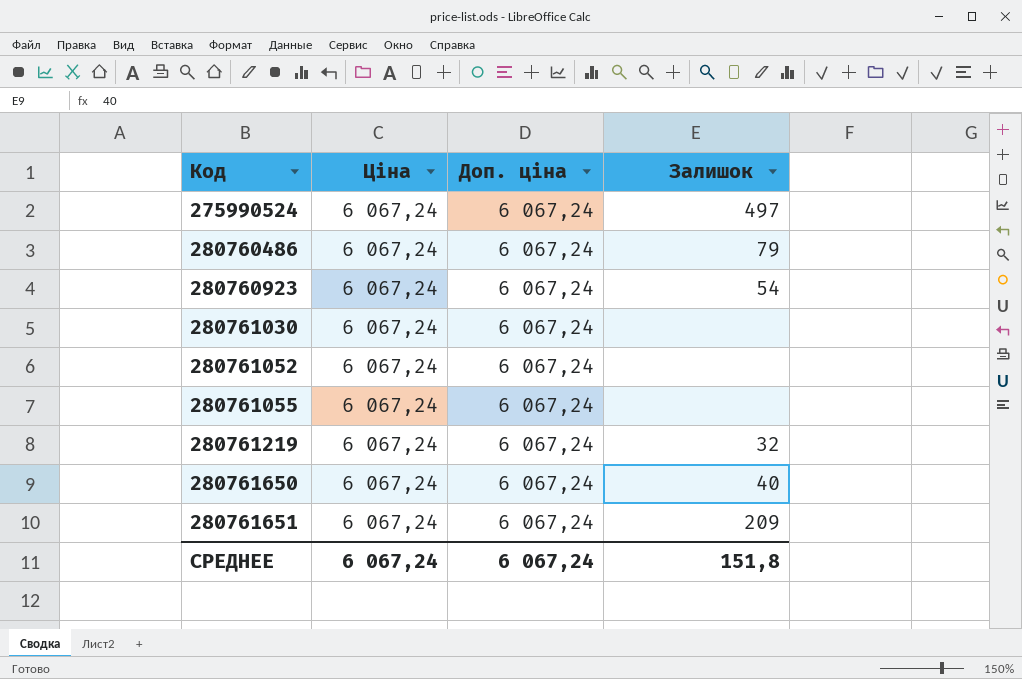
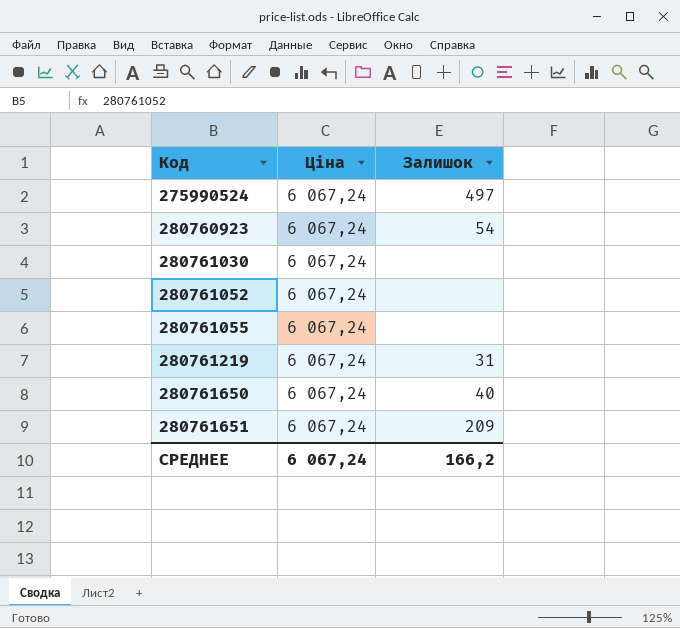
column Доп. ціна | position: 3 -> none
row 280760486: 6 067,24 | 6 067,24 | 79 -> none
280761219 | Залишок: 32 -> 31
СРЕДНЕЕ | Залишок: 151,8 -> 166,2

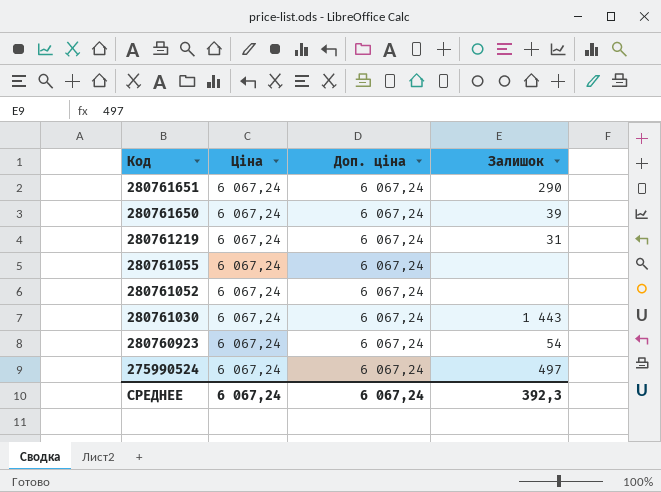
row order: Код ascending -> Код descending
column Доп. ціна | position: none -> 3
280761651 | Залишок: 209 -> 290
280761650 | Залишок: 40 -> 39
280761030 | Залишок: none -> 1 443
СРЕДНЕЕ | Залишок: 166,2 -> 392,3

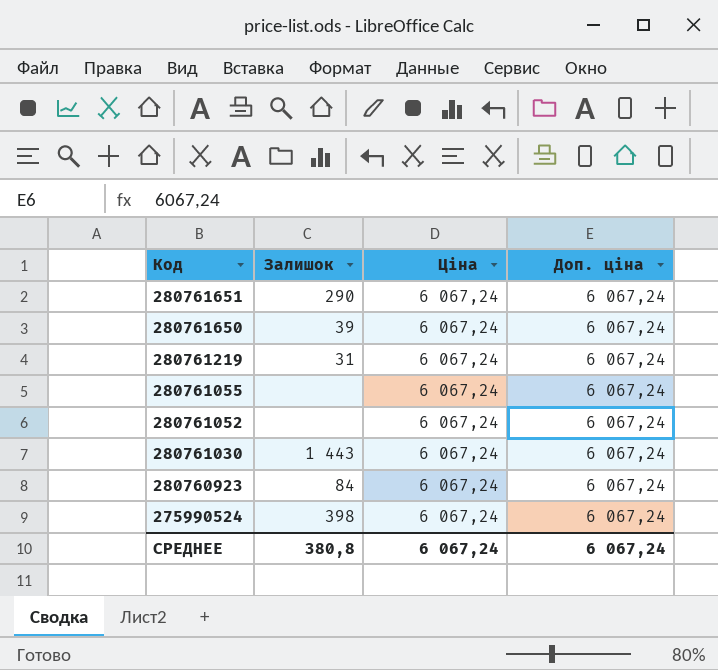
column Залишок | position: 4 -> 2
280760923 | Залишок: 54 -> 84
275990524 | Залишок: 497 -> 398
СРЕДНЕЕ | Залишок: 392,3 -> 380,8

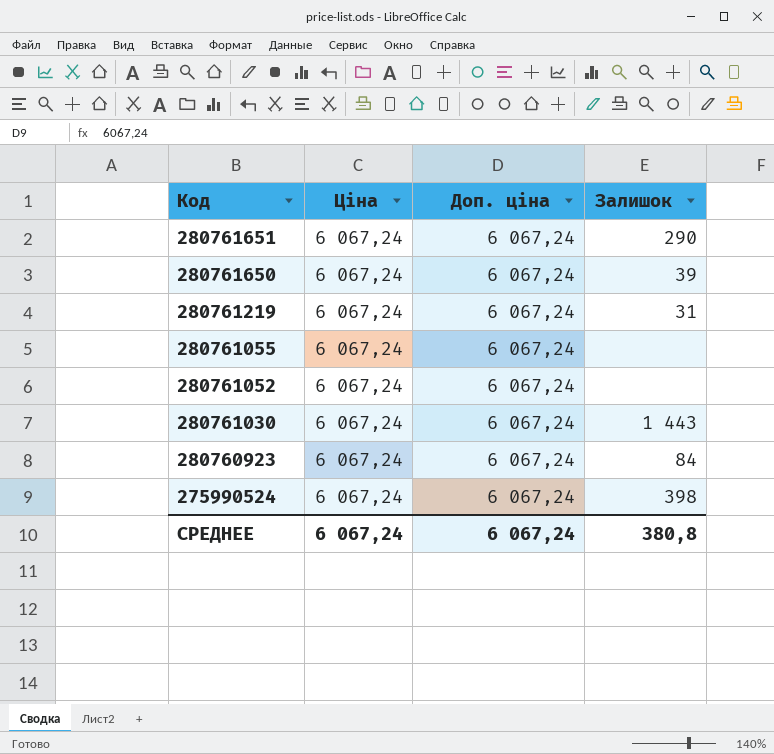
column Залишок | position: 2 -> 4

